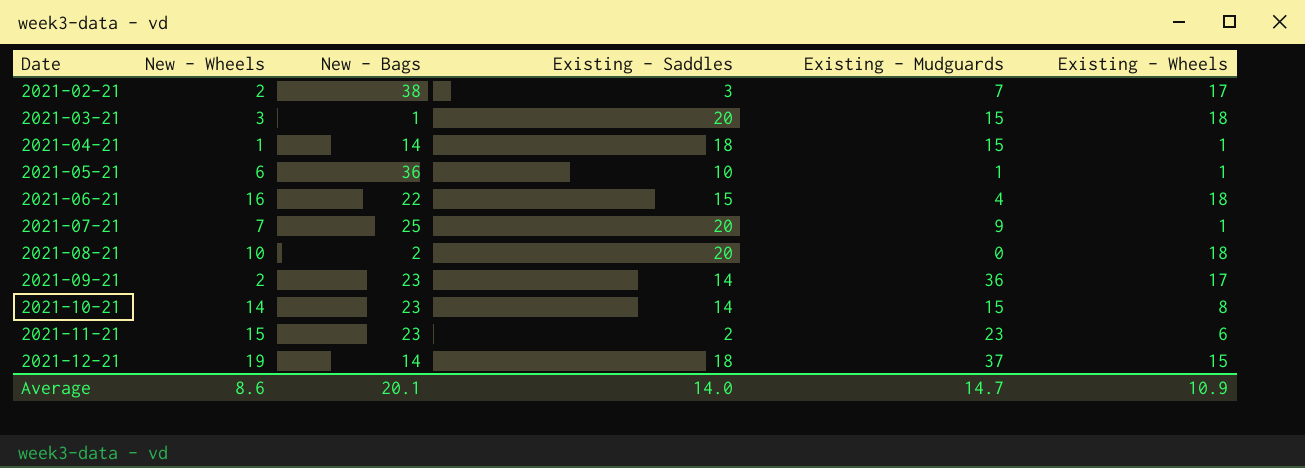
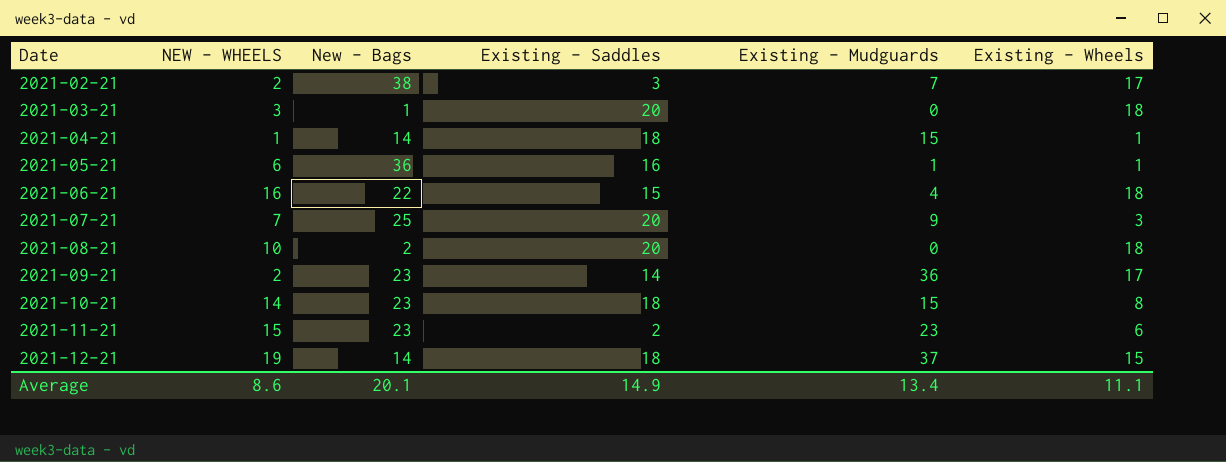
column name: New - Wheels -> NEW - WHEELS
2021-03-21 | Existing - Mudguards: 15 -> 0
2021-05-21 | Existing - Saddles: 10 -> 16
2021-07-21 | Existing - Wheels: 1 -> 3
2021-10-21 | Existing - Saddles: 14 -> 18
Average | Existing - Saddles: 14.0 -> 14.9
Average | Existing - Mudguards: 14.7 -> 13.4
Average | Existing - Wheels: 10.9 -> 11.1

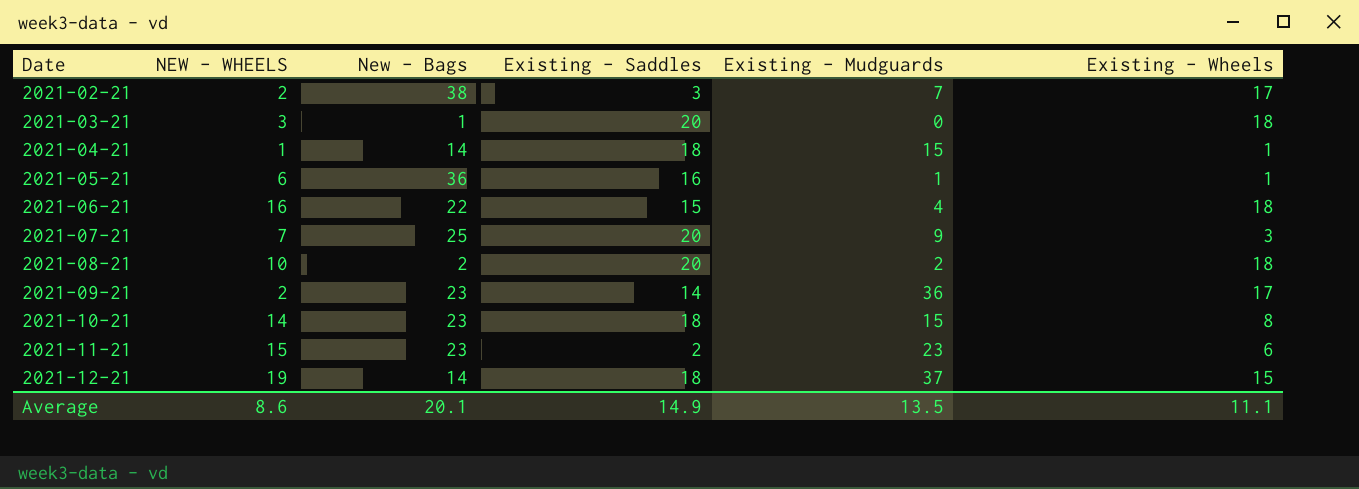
2021-08-21 | Existing - Mudguards: 0 -> 2
Average | Existing - Mudguards: 13.4 -> 13.5

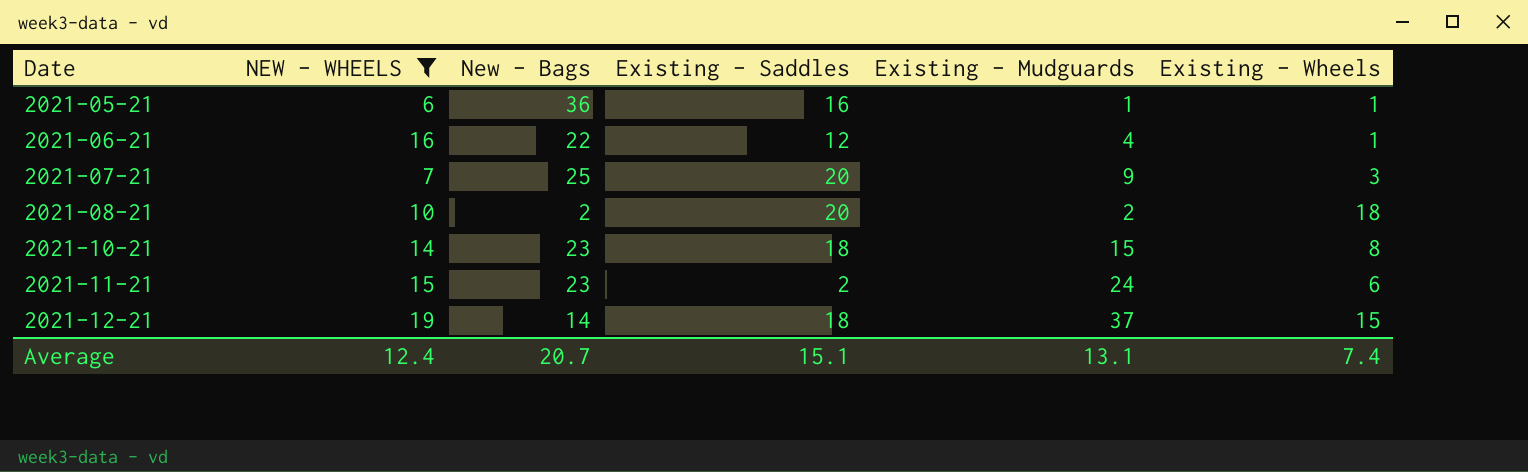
filter: none -> NEW - WHEELS >= 6
2021-06-21 | Existing - Saddles: 15 -> 12
2021-06-21 | Existing - Wheels: 18 -> 1
2021-11-21 | Existing - Mudguards: 23 -> 24
Average | NEW - WHEELS: 8.6 -> 12.4
Average | New - Bags: 20.1 -> 20.7
Average | Existing - Saddles: 14.9 -> 15.1
Average | Existing - Mudguards: 13.5 -> 13.1
Average | Existing - Wheels: 11.1 -> 7.4

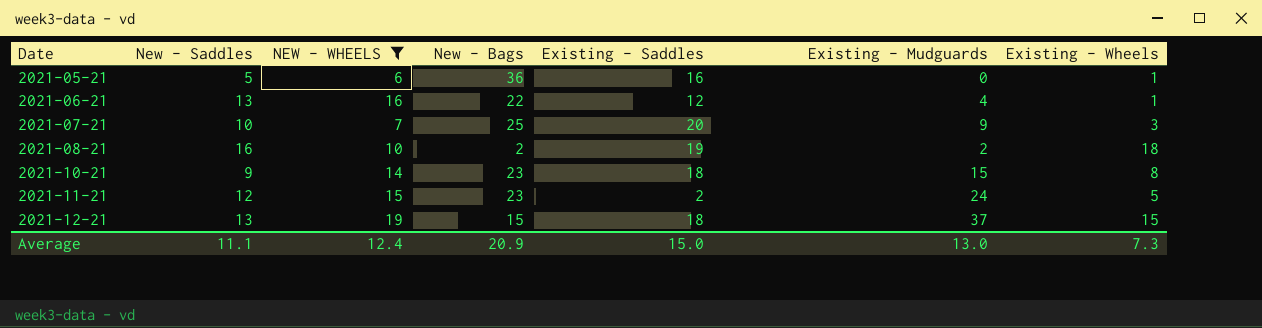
column New - Saddles | position: none -> 2
2021-05-21 | Existing - Mudguards: 1 -> 0
2021-08-21 | Existing - Saddles: 20 -> 19
2021-11-21 | Existing - Wheels: 6 -> 5
2021-12-21 | New - Bags: 14 -> 15
Average | New - Bags: 20.7 -> 20.9
Average | Existing - Saddles: 15.1 -> 15.0
Average | Existing - Mudguards: 13.1 -> 13.0
Average | Existing - Wheels: 7.4 -> 7.3

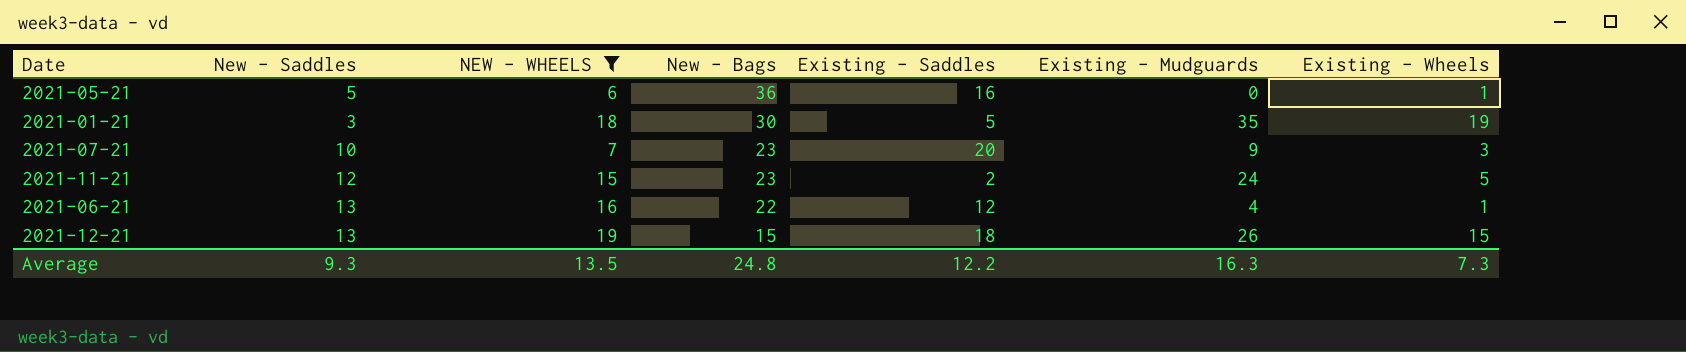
row order: Date ascending -> New - Bags descending
row 2021-08-21: 16 | 10 | 2 | 19 | 2 | 18 -> none
row 2021-10-21: 9 | 14 | 23 | 18 | 15 | 8 -> none
row 2021-01-21: none -> 3 | 18 | 30 | 5 | 35 | 19
2021-07-21 | New - Bags: 25 -> 23
2021-12-21 | Existing - Mudguards: 37 -> 26
Average | New - Saddles: 11.1 -> 9.3
Average | NEW - WHEELS: 12.4 -> 13.5
Average | New - Bags: 20.9 -> 24.8
Average | Existing - Saddles: 15.0 -> 12.2
Average | Existing - Mudguards: 13.0 -> 16.3

